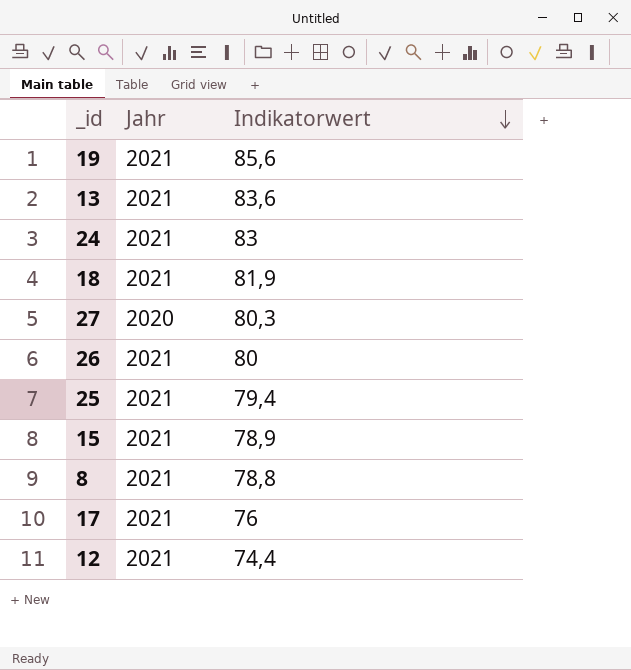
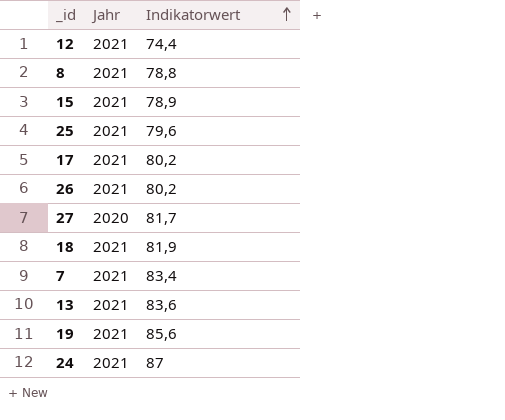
row order: Indikatorwert descending -> Indikatorwert ascending
25 | Indikatorwert: 79,4 -> 79,6
17 | Indikatorwert: 76 -> 80,2
26 | Indikatorwert: 80 -> 80,2
27 | Indikatorwert: 80,3 -> 81,7
row 7: none -> 2021 | 83,4
24 | Indikatorwert: 83 -> 87

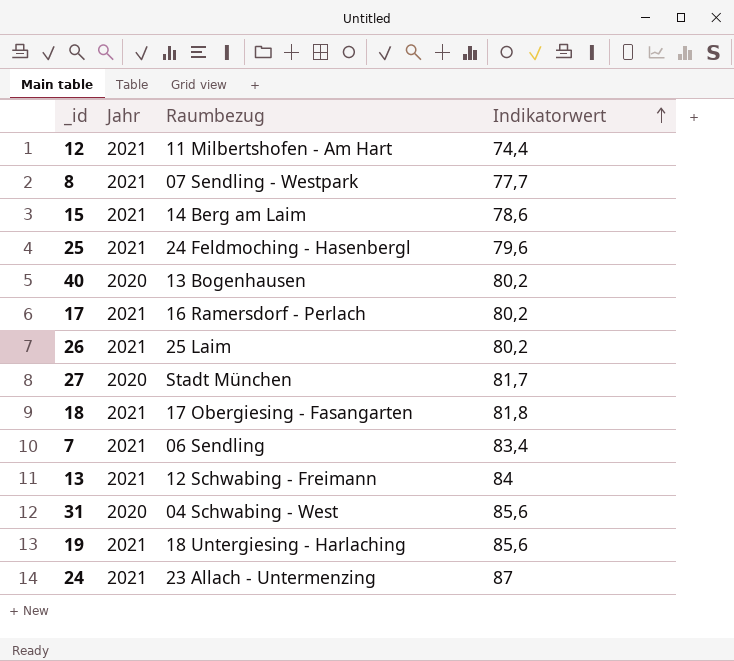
column Raumbezug | position: none -> 3
8 | Indikatorwert: 78,8 -> 77,7
15 | Indikatorwert: 78,9 -> 78,6
row 40: none -> 2020 | 13 Bogenhausen | 80,2
18 | Indikatorwert: 81,9 -> 81,8
13 | Indikatorwert: 83,6 -> 84
row 31: none -> 2020 | 04 Schwabing - West | 85,6

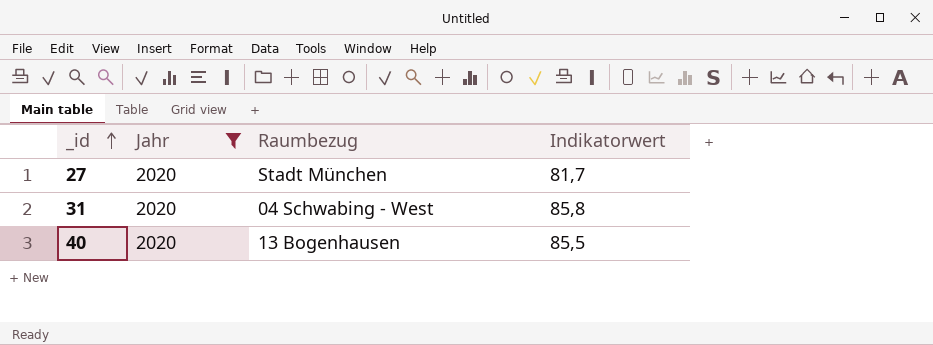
filter: none -> Jahr = 2020
row order: Indikatorwert ascending -> _id ascending
31 | Indikatorwert: 85,6 -> 85,8
40 | Indikatorwert: 80,2 -> 85,5

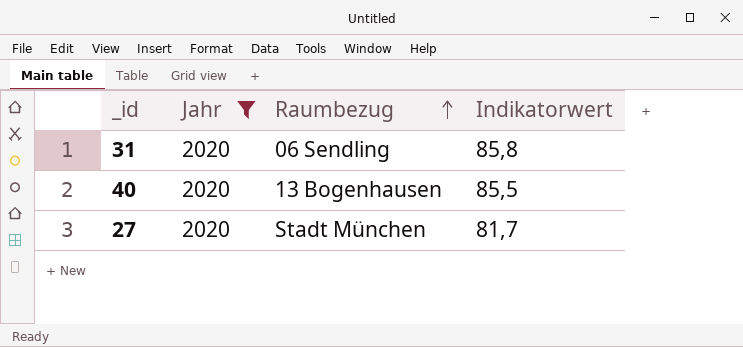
row order: _id ascending -> Raumbezug ascending
31 | Raumbezug: 04 Schwabing - West -> 06 Sendling

